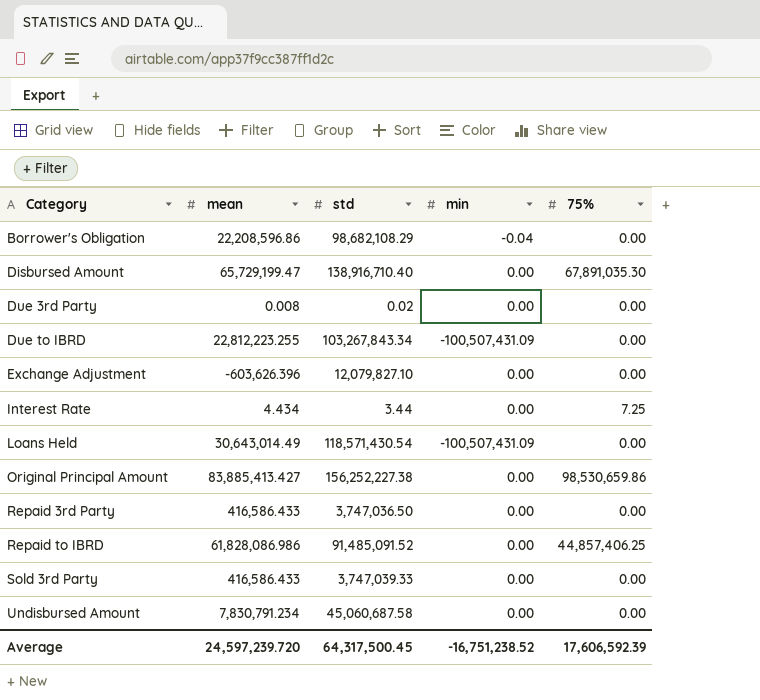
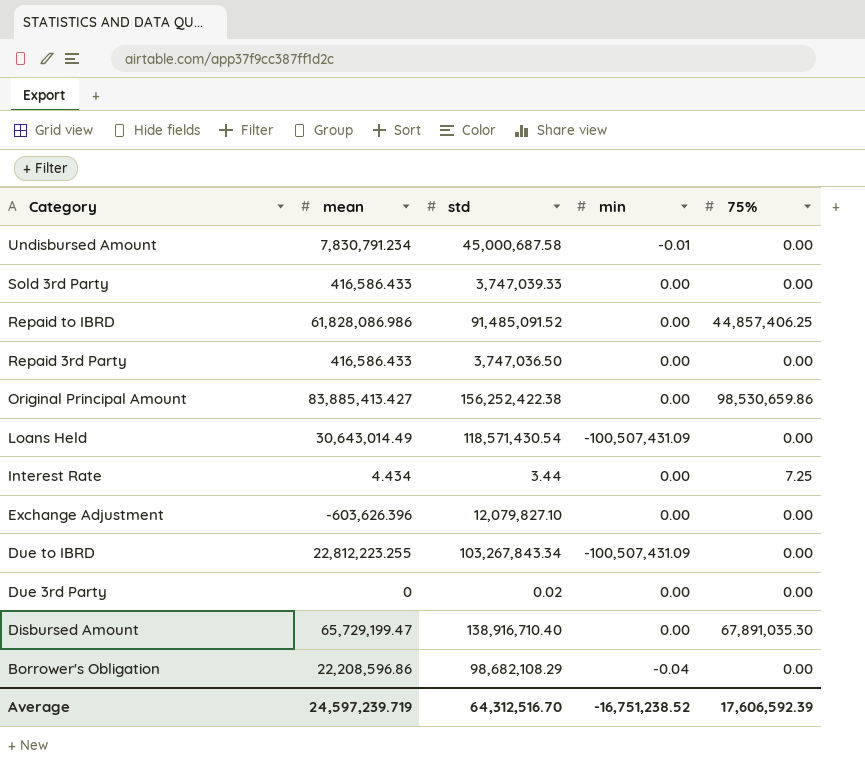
row order: Category ascending -> Category descending
Undisbursed Amount | std: 45,060,687.58 -> 45,000,687.58
Undisbursed Amount | min: 0.00 -> -0.01
Original Principal Amount | std: 156,252,227.38 -> 156,252,422.38
Due 3rd Party | mean: 0.008 -> 0
Average | mean: 24,597,239.720 -> 24,597,239.719
Average | std: 64,317,500.45 -> 64,312,516.70

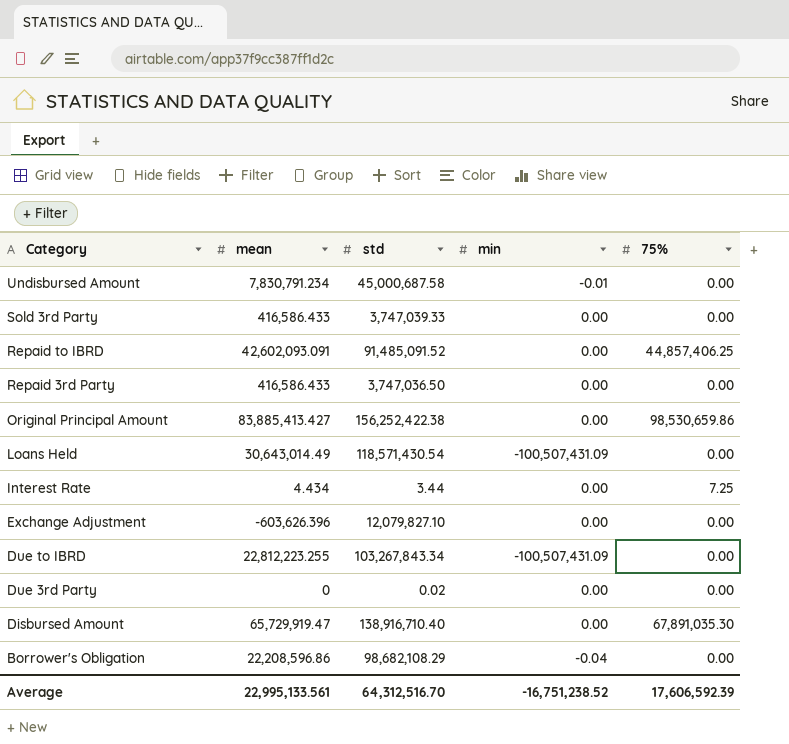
Repaid to IBRD | mean: 61,828,086.986 -> 42,602,093.091
Disbursed Amount | mean: 65,729,199.47 -> 65,729,919.47
Average | mean: 24,597,239.719 -> 22,995,133.561

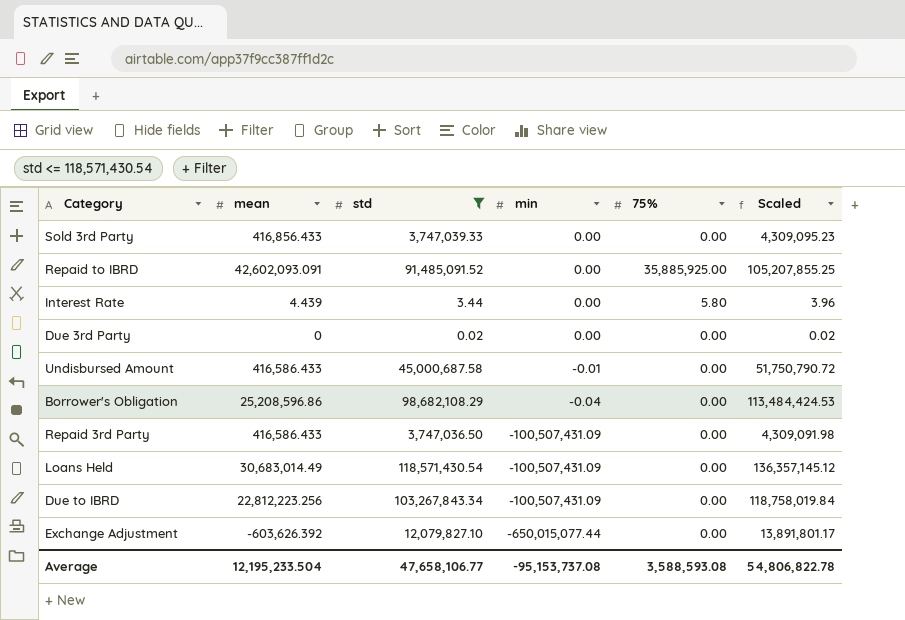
filter: none -> std <= 118,571,430.54
row order: Category descending -> min descending
column Scaled | formula: none -> [std] * 1.15
Sold 3rd Party | mean: 416,586.433 -> 416,856.433
Repaid to IBRD | 75%: 44,857,406.25 -> 35,885,925.00
Interest Rate | mean: 4.434 -> 4.439
Interest Rate | 75%: 7.25 -> 5.80
Undisbursed Amount | mean: 7,830,791.234 -> 416,586.433
Borrower's Obligation | mean: 22,208,596.86 -> 25,208,596.86
Repaid 3rd Party | min: 0.00 -> -100,507,431.09
Loans Held | mean: 30,643,014.49 -> 30,683,014.49
Due to IBRD | mean: 22,812,223.255 -> 22,812,223.256
Exchange Adjustment | mean: -603,626.396 -> -603,626.392
Exchange Adjustment | min: 0.00 -> -650,015,077.44
Average | mean: 22,995,133.561 -> 12,195,233.504
Average | std: 64,312,516.70 -> 47,658,106.77
Average | min: -16,751,238.52 -> -95,153,737.08
Average | 75%: 17,606,592.39 -> 3,588,593.08

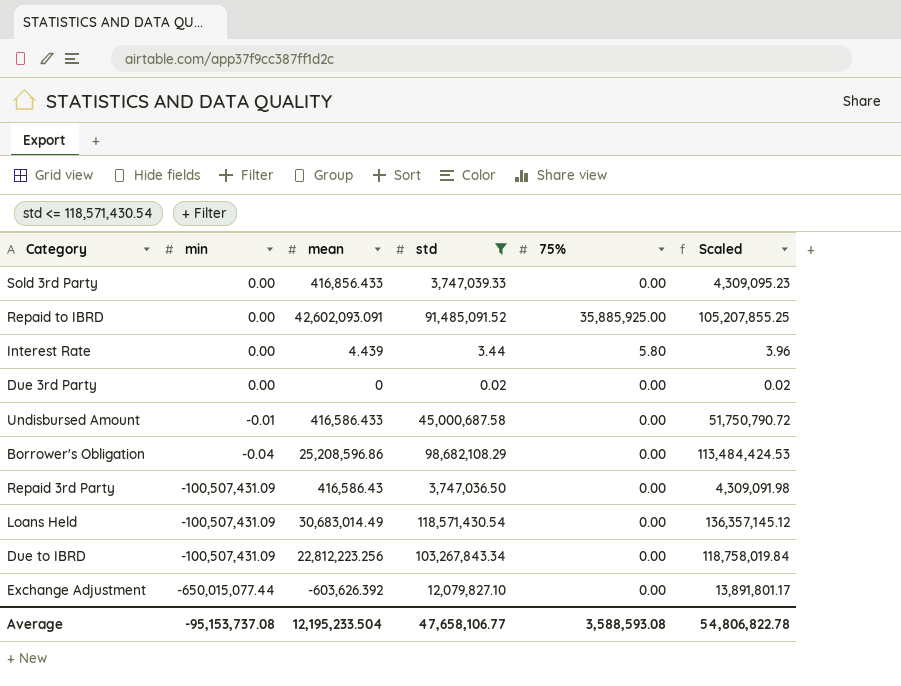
column min | position: 4 -> 2
Repaid 3rd Party | mean: 416,586.433 -> 416,586.43

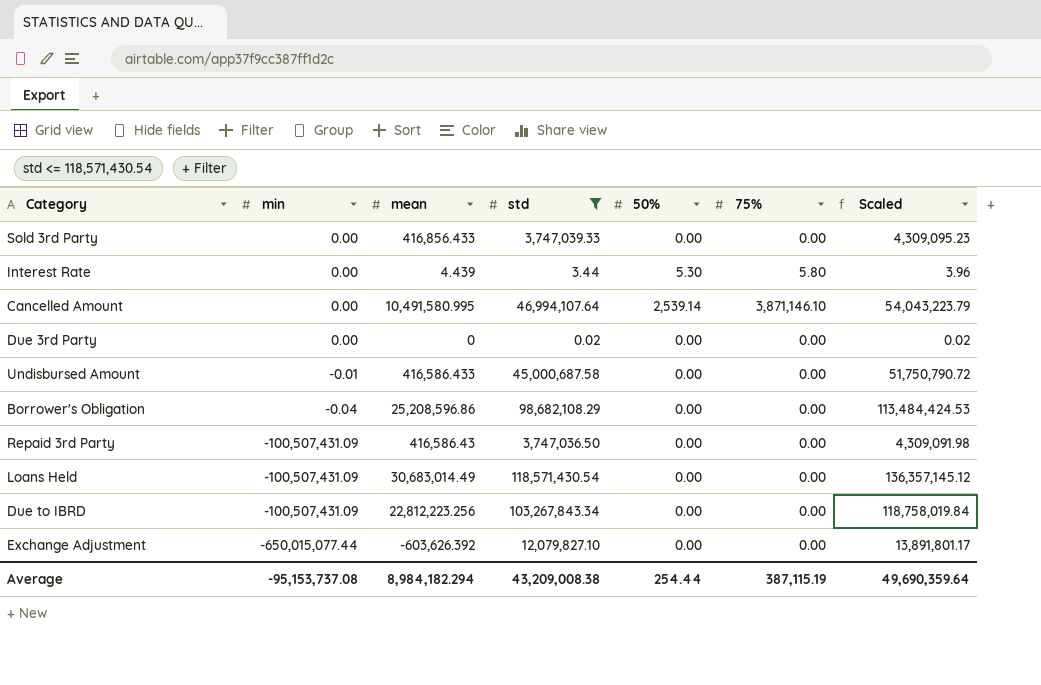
column 50% | position: none -> 5
row Repaid to IBRD: 0.00 | 42,602,093.091 | 91,485,091.52 | 35,885,925.00 | 105,207,855.25 -> none
row Cancelled Amount: none -> 0.00 | 10,491,580.995 | 46,994,107.64 | 2,539.14 | 3,871,146.10 | 54,043,223.79
Average | mean: 12,195,233.504 -> 8,984,182.294
Average | std: 47,658,106.77 -> 43,209,008.38
Average | 75%: 3,588,593.08 -> 387,115.19
Average | Scaled: 54,806,822.78 -> 49,690,359.64

